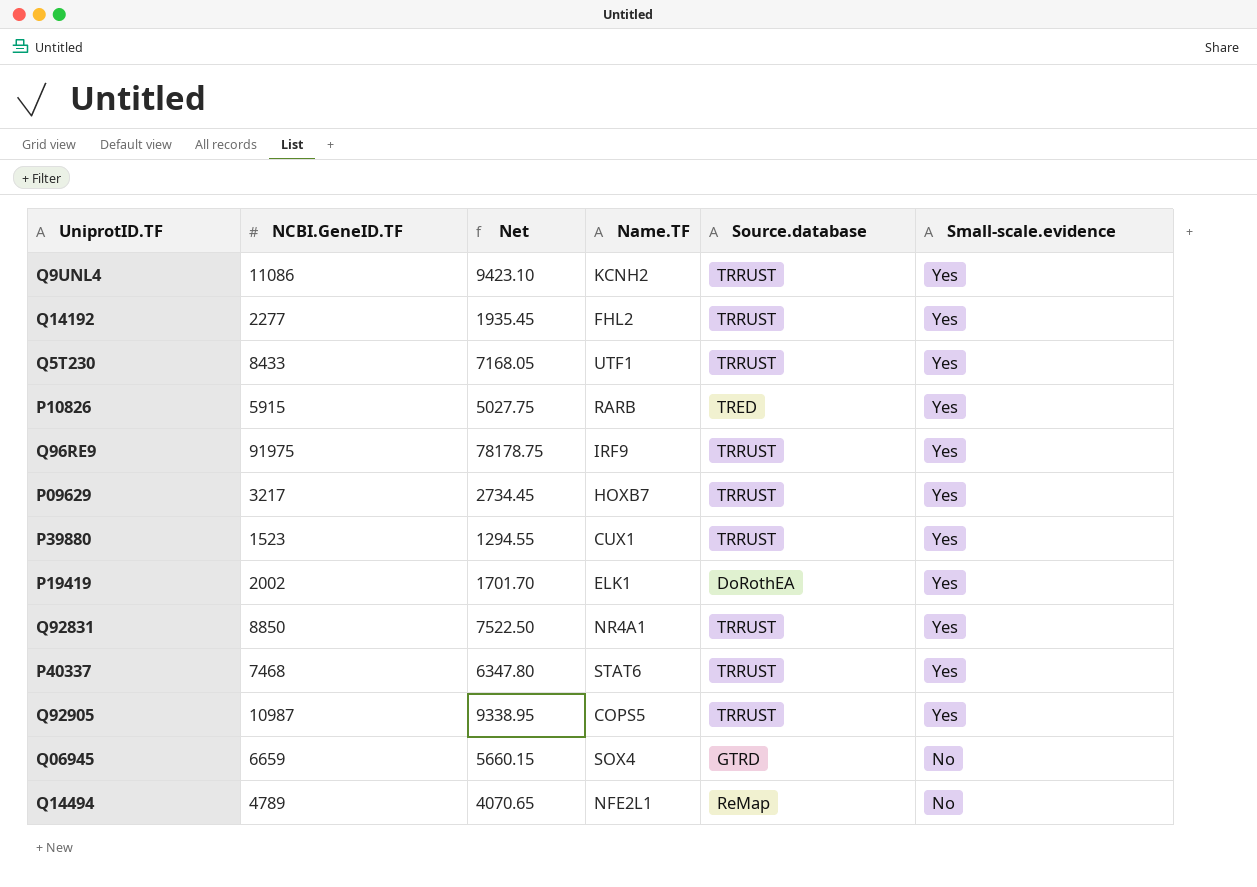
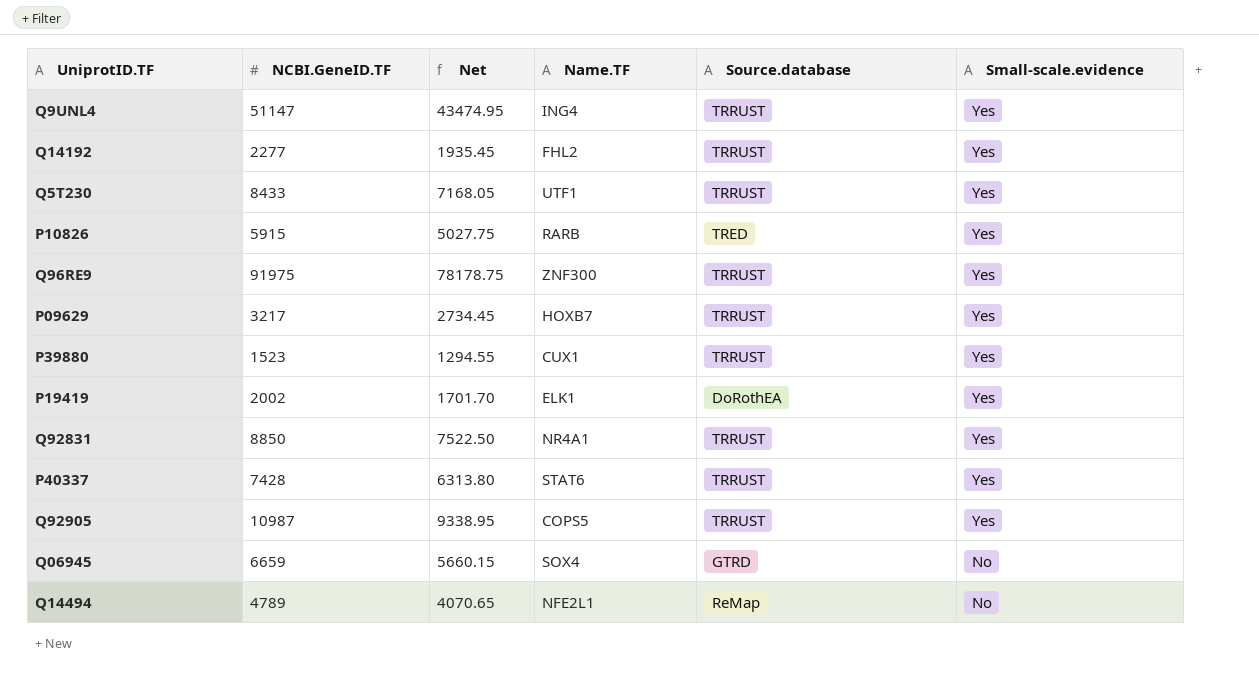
Q9UNL4 | NCBI.GeneID.TF: 11086 -> 51147
Q9UNL4 | Net: 9423.10 -> 43474.95
Q9UNL4 | Name.TF: KCNH2 -> ING4
Q96RE9 | Name.TF: IRF9 -> ZNF300
P40337 | NCBI.GeneID.TF: 7468 -> 7428
P40337 | Net: 6347.80 -> 6313.80

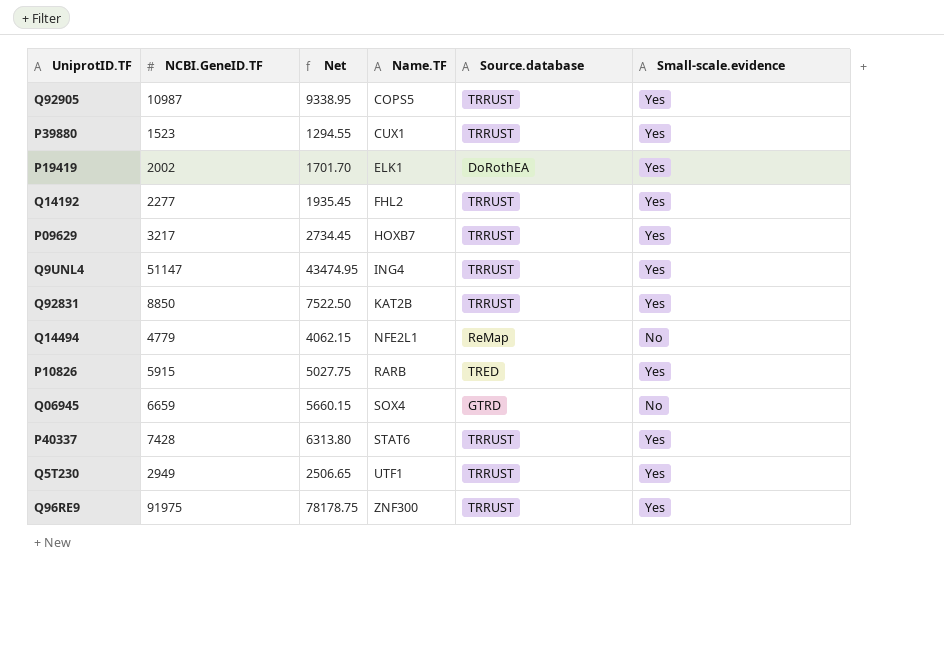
row order: Small-scale.evidence descending -> Name.TF ascending
Q92831 | Name.TF: NR4A1 -> KAT2B
Q14494 | NCBI.GeneID.TF: 4789 -> 4779
Q14494 | Net: 4070.65 -> 4062.15
Q5T230 | NCBI.GeneID.TF: 8433 -> 2949
Q5T230 | Net: 7168.05 -> 2506.65

